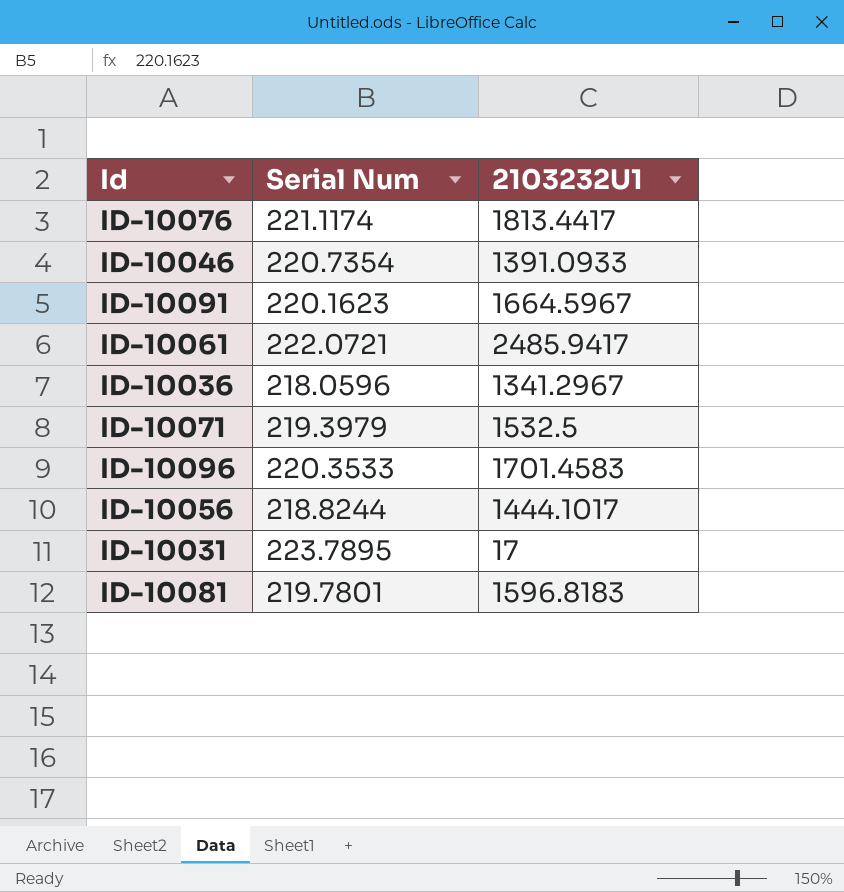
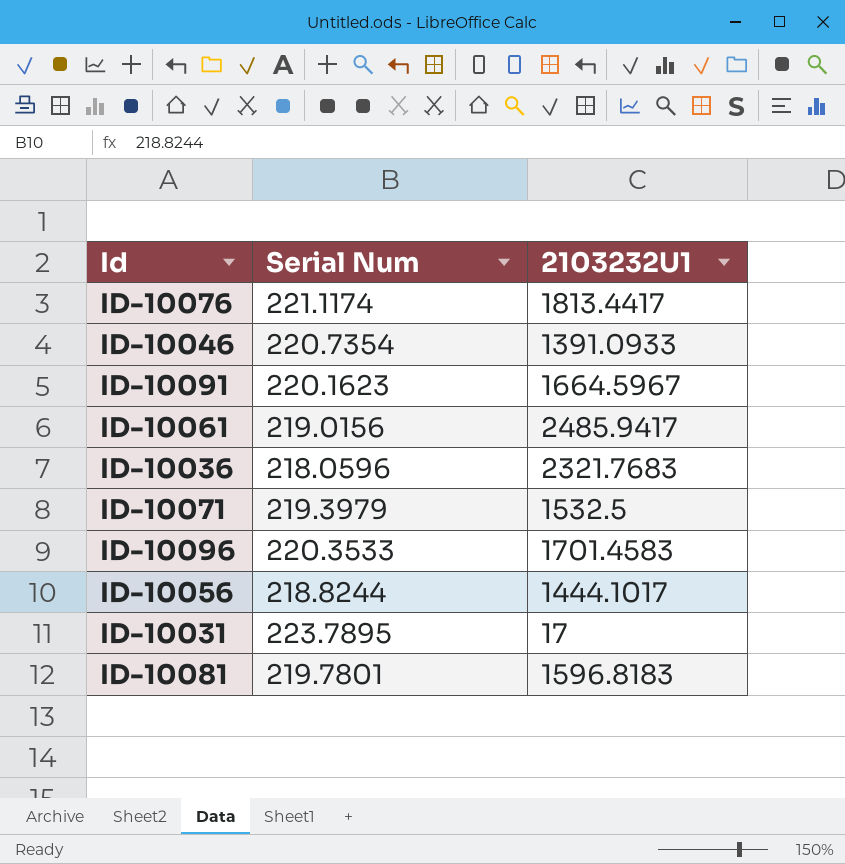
ID-10061 | Serial Num: 222.0721 -> 219.0156
ID-10036 | 2103232U1: 1341.2967 -> 2321.7683

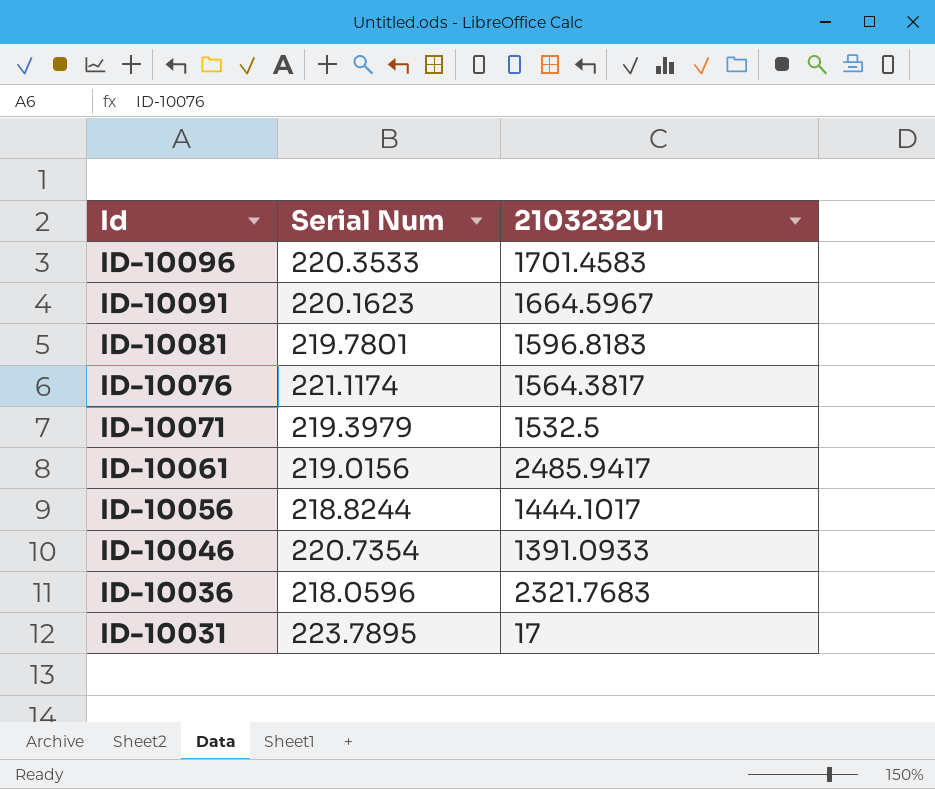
row order: none -> Id descending
ID-10076 | 2103232U1: 1813.4417 -> 1564.3817

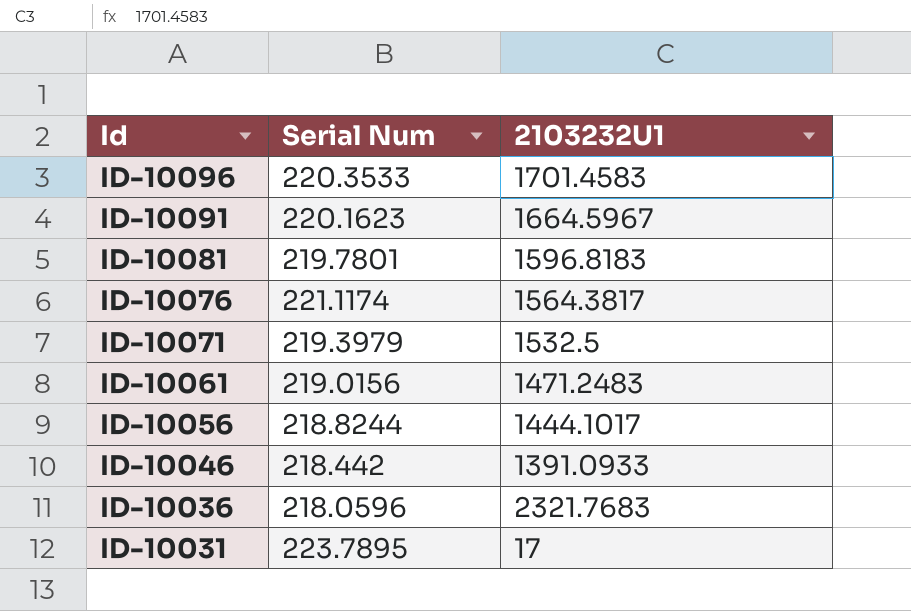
ID-10061 | 2103232U1: 2485.9417 -> 1471.2483
ID-10046 | Serial Num: 220.7354 -> 218.442

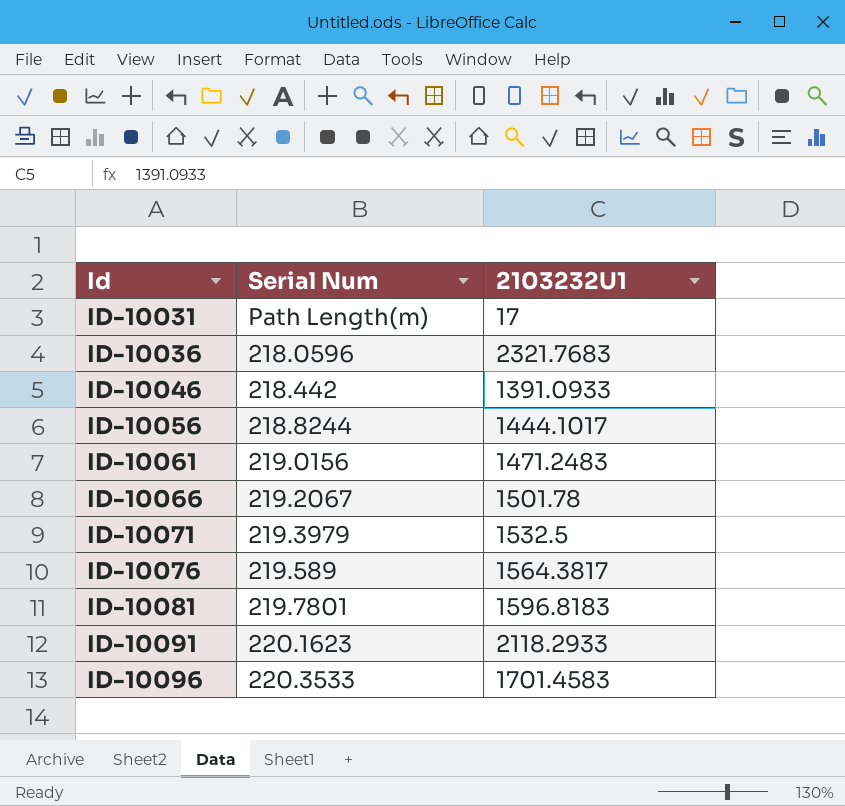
row order: Id descending -> Id ascending
ID-10031 | Serial Num: 223.7895 -> Path Length(m)
row ID-10066: none -> 219.2067 | 1501.78
ID-10076 | Serial Num: 221.1174 -> 219.589
ID-10091 | 2103232U1: 1664.5967 -> 2118.2933

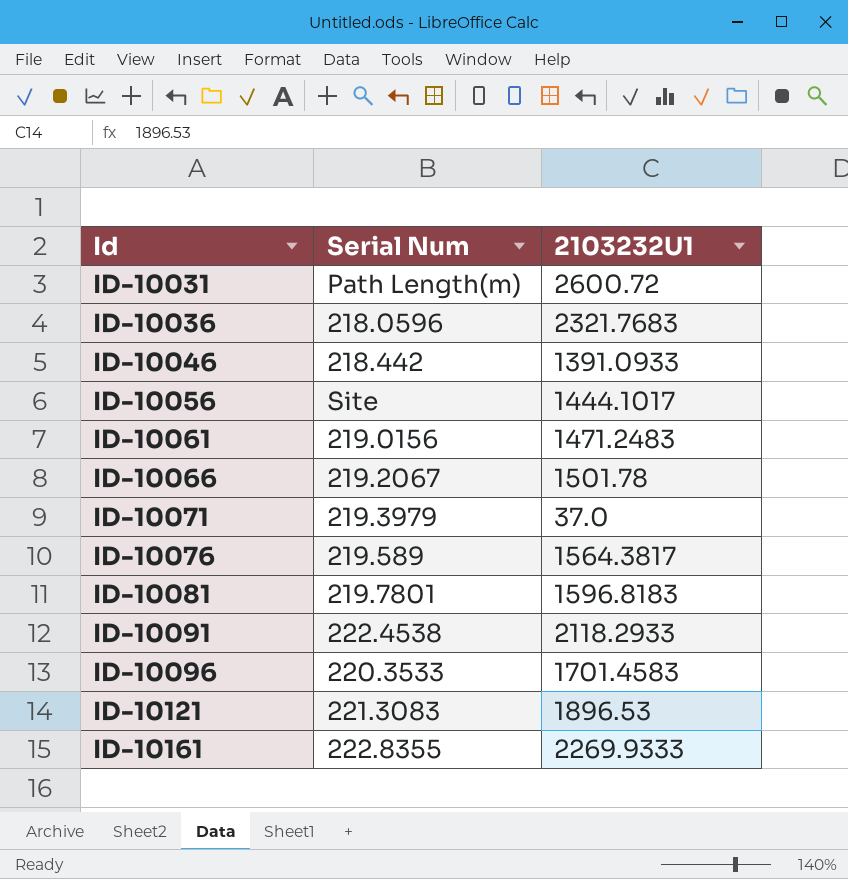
ID-10031 | 2103232U1: 17 -> 2600.72
ID-10056 | Serial Num: 218.8244 -> Site
ID-10071 | 2103232U1: 1532.5 -> 37.0
ID-10091 | Serial Num: 220.1623 -> 222.4538
row ID-10121: none -> 221.3083 | 1896.53
row ID-10161: none -> 222.8355 | 2269.9333

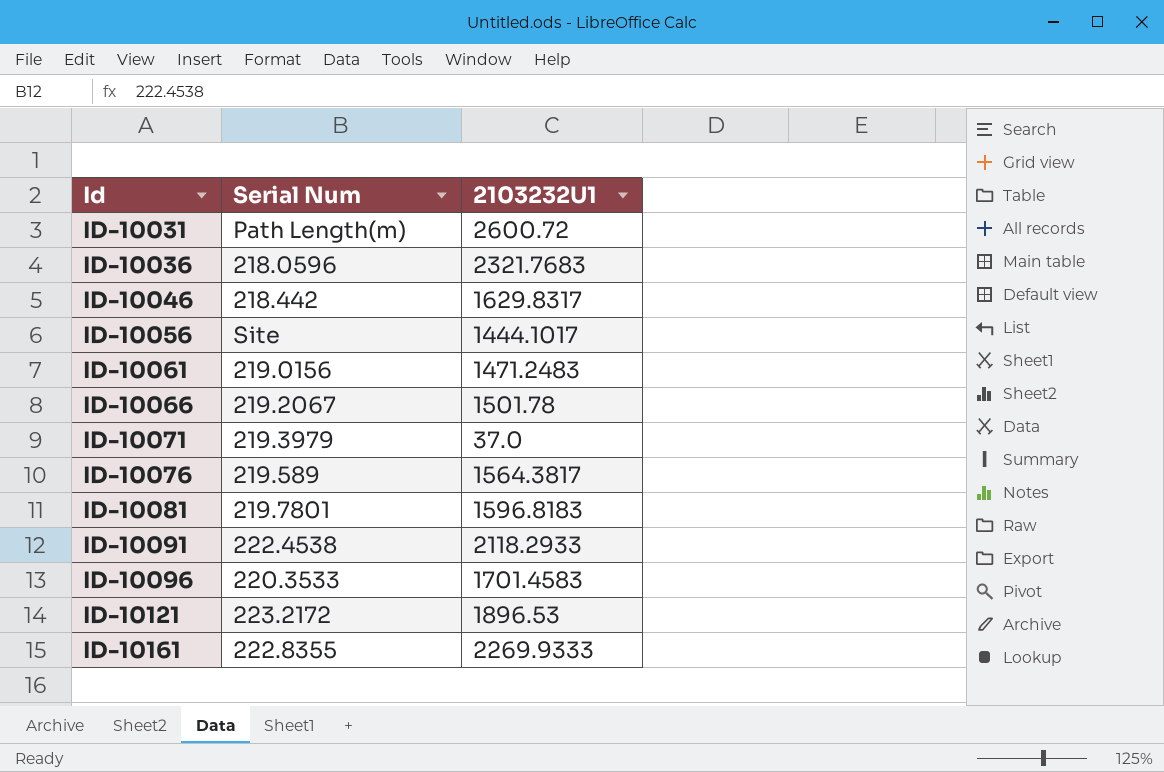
ID-10046 | 2103232U1: 1391.0933 -> 1629.8317
ID-10121 | Serial Num: 221.3083 -> 223.2172

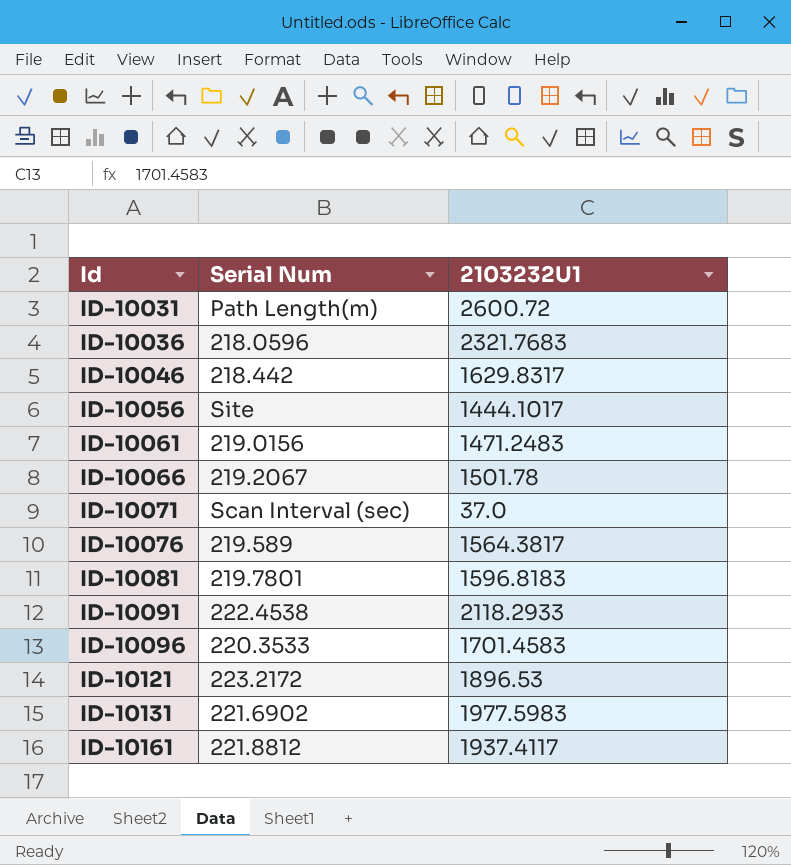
ID-10071 | Serial Num: 219.3979 -> Scan Interval (sec)
row ID-10131: none -> 221.6902 | 1977.5983
ID-10161 | Serial Num: 222.8355 -> 221.8812
ID-10161 | 2103232U1: 2269.9333 -> 1937.4117

